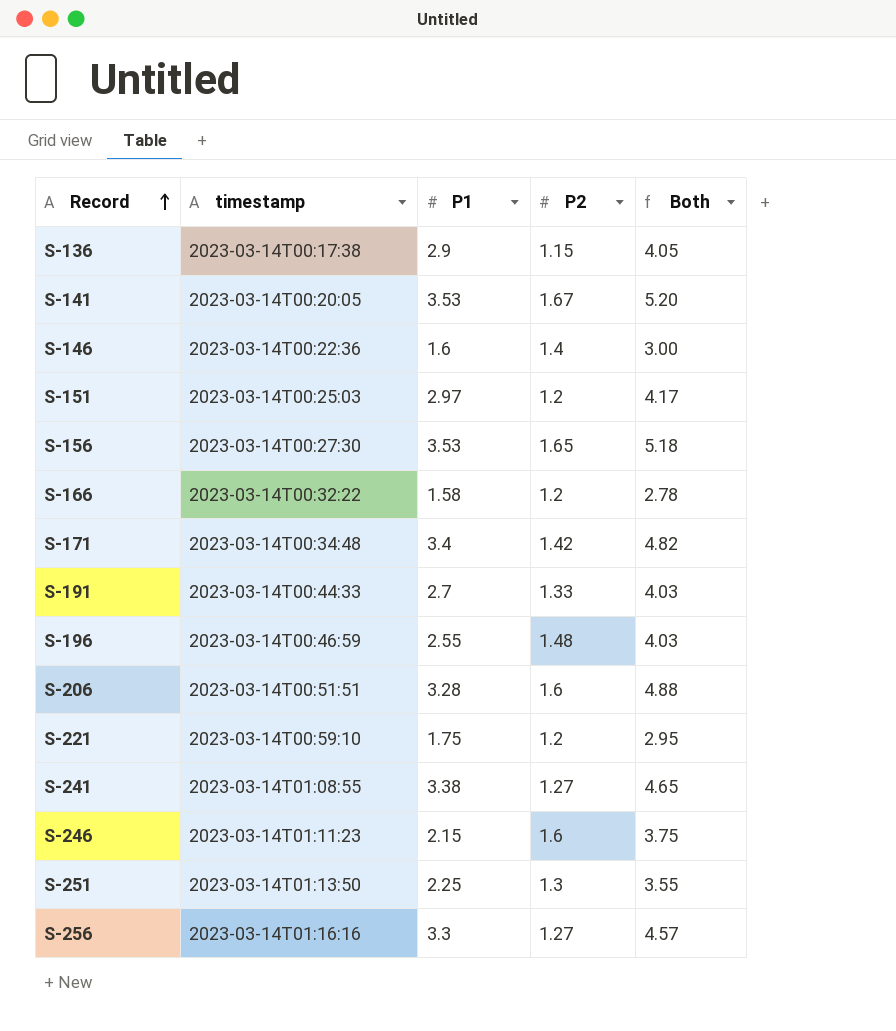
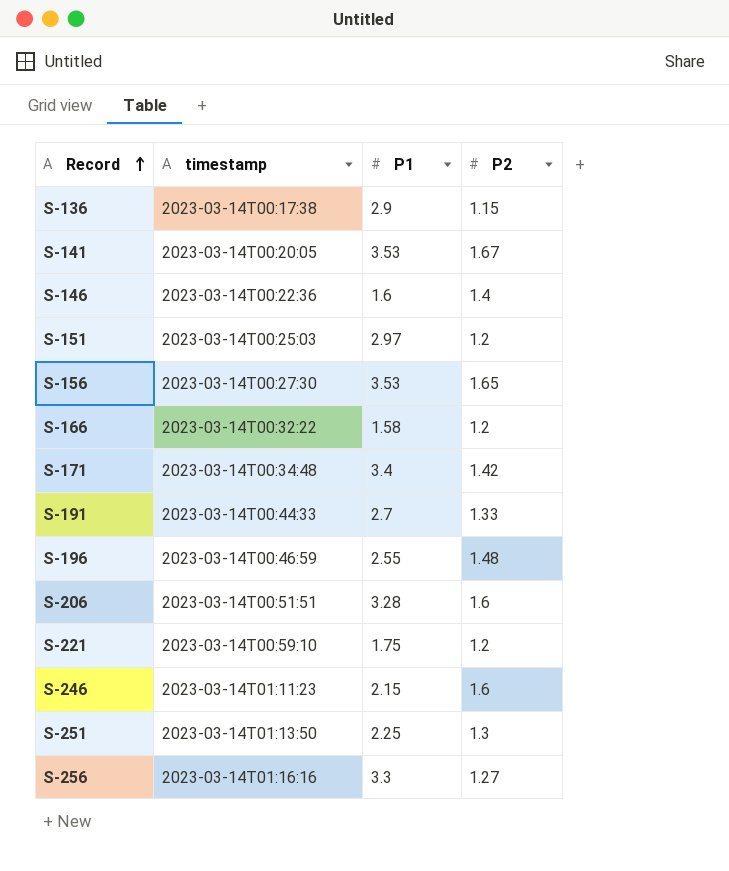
column Both | formula: [P1] + [P2] -> none
row S-241: 2023-03-14T01:08:55 | 3.38 | 1.27 | 4.65 -> none

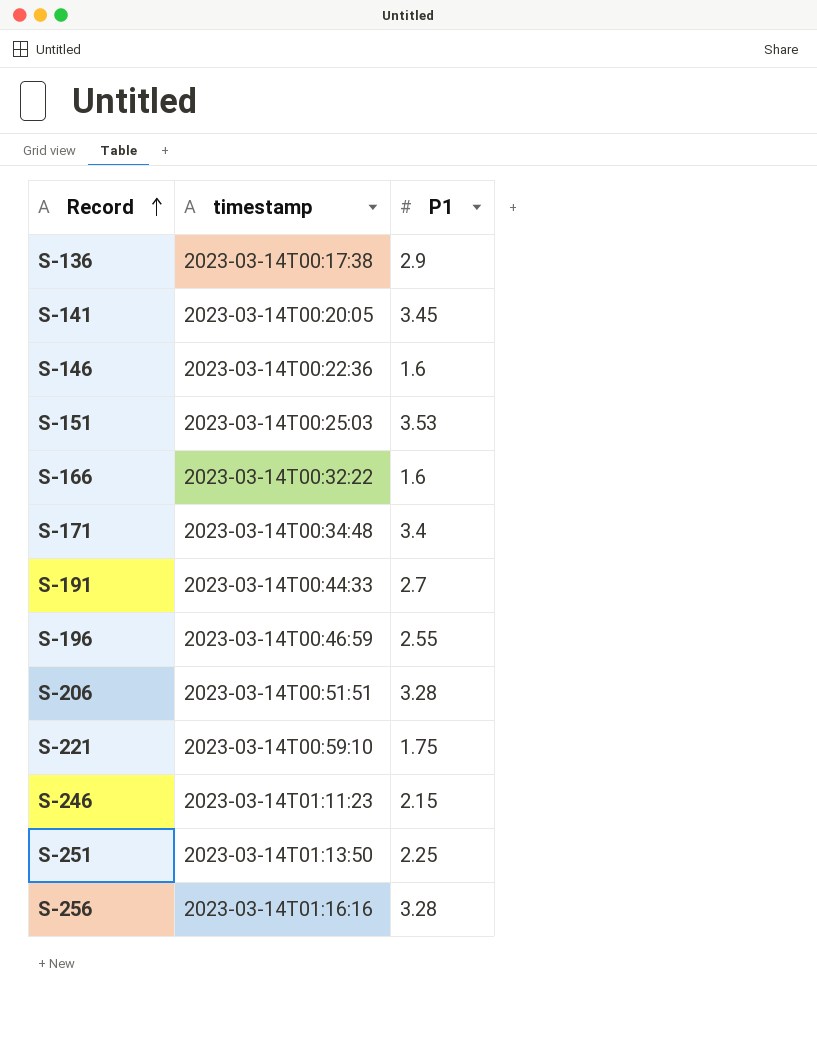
column P2 | position: 4 -> none
row S-156: 2023-03-14T00:27:30 | 3.53 | 1.65 -> none
S-141 | P1: 3.53 -> 3.45
S-151 | P1: 2.97 -> 3.53
S-166 | P1: 1.58 -> 1.6
S-256 | P1: 3.3 -> 3.28

